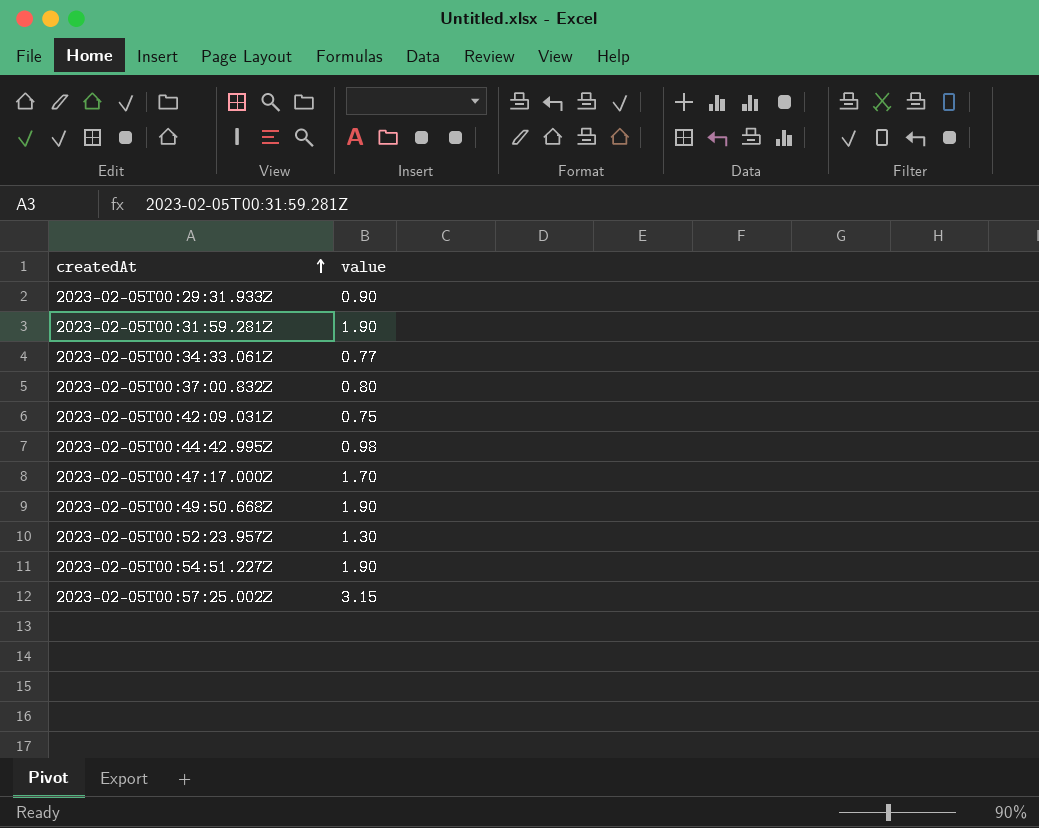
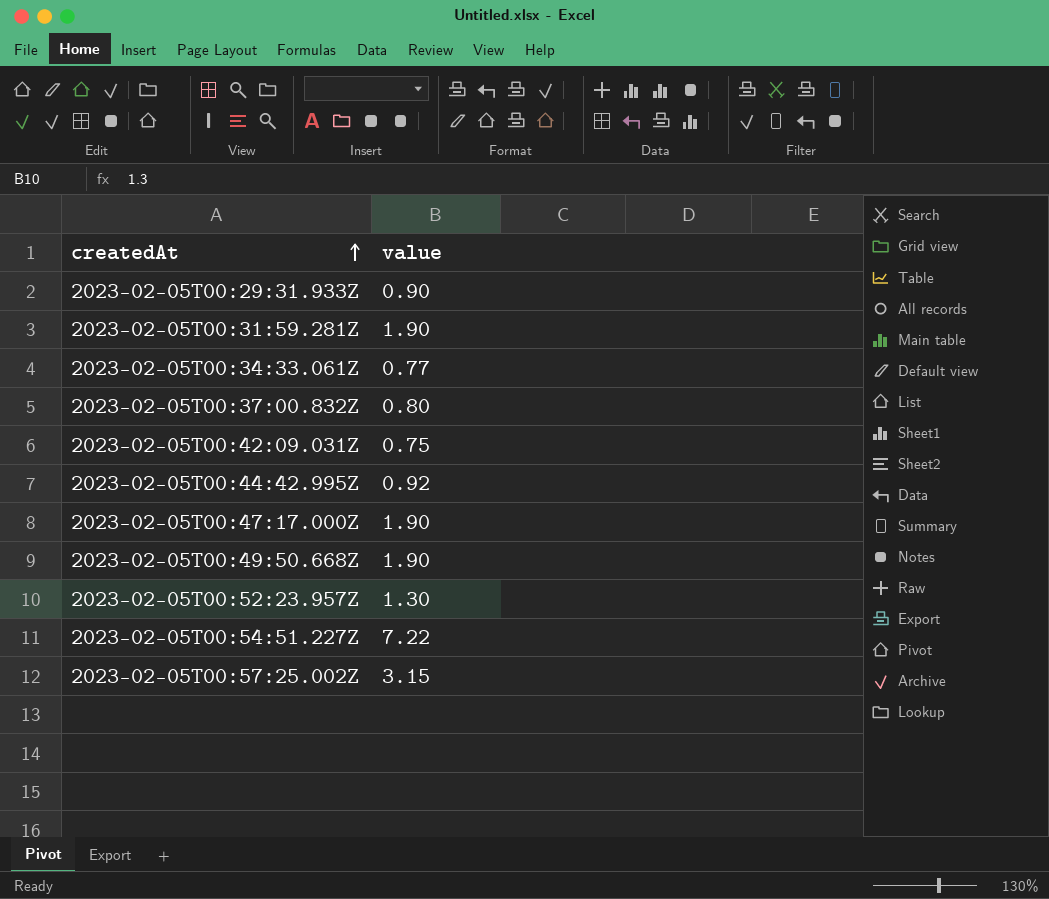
2023-02-05T00:44:42.995Z | value: 0.98 -> 0.92
2023-02-05T00:47:17.000Z | value: 1.70 -> 1.90
2023-02-05T00:54:51.227Z | value: 1.90 -> 7.22

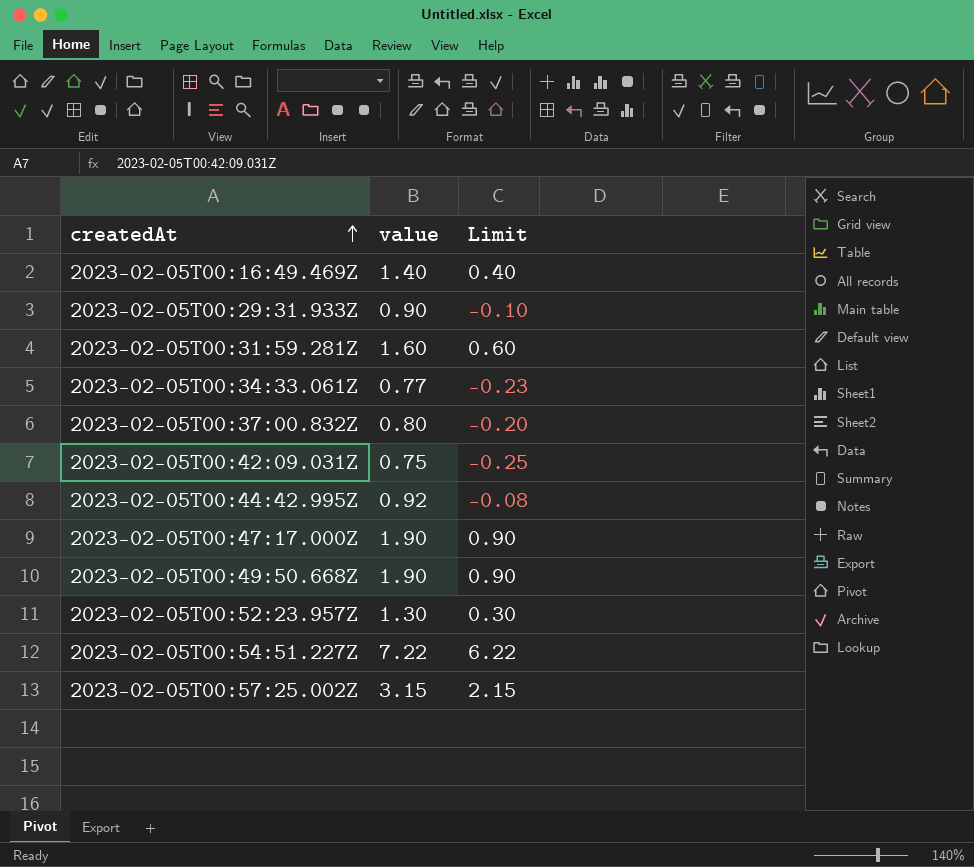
column Limit | formula: none -> [value] - 1
row 2023-02-05T00:16:49.469Z: none -> 1.40 | 0.40
2023-02-05T00:31:59.281Z | value: 1.90 -> 1.60

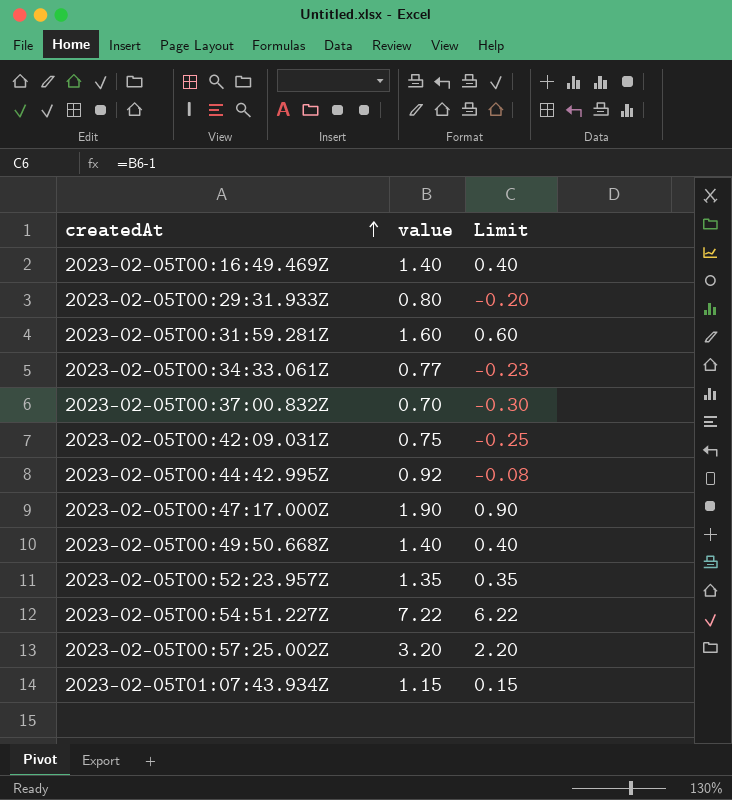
2023-02-05T00:29:31.933Z | value: 0.90 -> 0.80
2023-02-05T00:29:31.933Z | Limit: -0.10 -> -0.20
2023-02-05T00:37:00.832Z | value: 0.80 -> 0.70
2023-02-05T00:37:00.832Z | Limit: -0.20 -> -0.30
2023-02-05T00:49:50.668Z | value: 1.90 -> 1.40
2023-02-05T00:49:50.668Z | Limit: 0.90 -> 0.40
2023-02-05T00:52:23.957Z | value: 1.30 -> 1.35
2023-02-05T00:52:23.957Z | Limit: 0.30 -> 0.35
2023-02-05T00:57:25.002Z | value: 3.15 -> 3.20
2023-02-05T00:57:25.002Z | Limit: 2.15 -> 2.20
row 2023-02-05T01:07:43.934Z: none -> 1.15 | 0.15

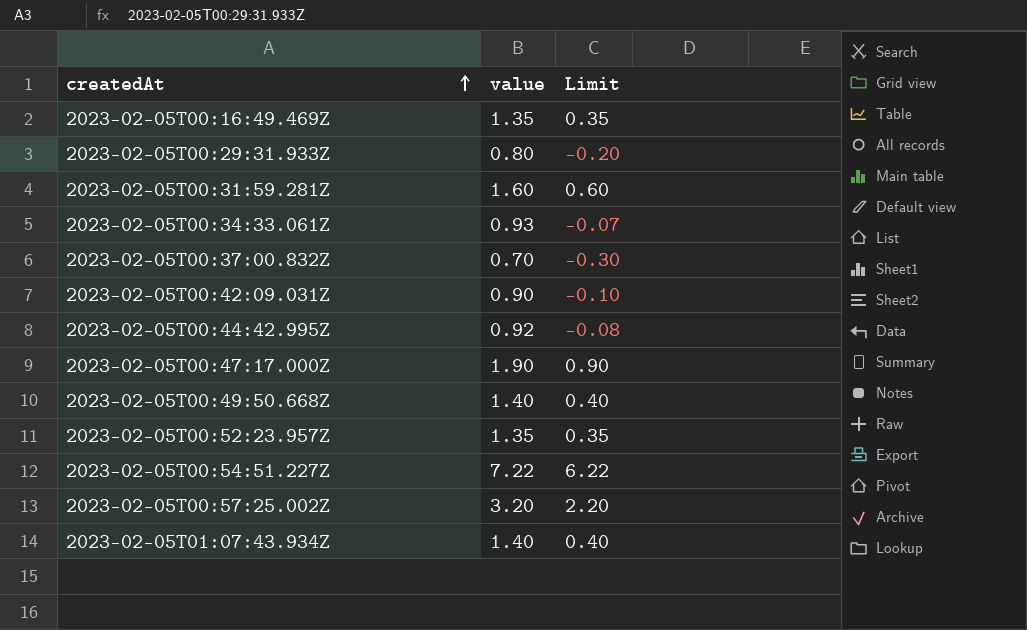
2023-02-05T00:16:49.469Z | value: 1.40 -> 1.35
2023-02-05T00:16:49.469Z | Limit: 0.40 -> 0.35
2023-02-05T00:34:33.061Z | value: 0.77 -> 0.93
2023-02-05T00:34:33.061Z | Limit: -0.23 -> -0.07
2023-02-05T00:42:09.031Z | value: 0.75 -> 0.90
2023-02-05T00:42:09.031Z | Limit: -0.25 -> -0.10
2023-02-05T01:07:43.934Z | value: 1.15 -> 1.40
2023-02-05T01:07:43.934Z | Limit: 0.15 -> 0.40

